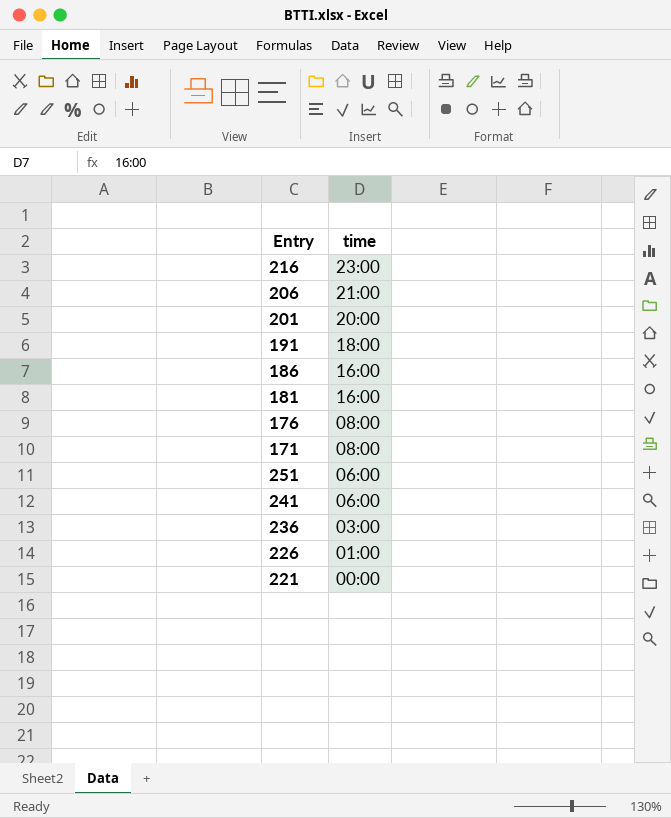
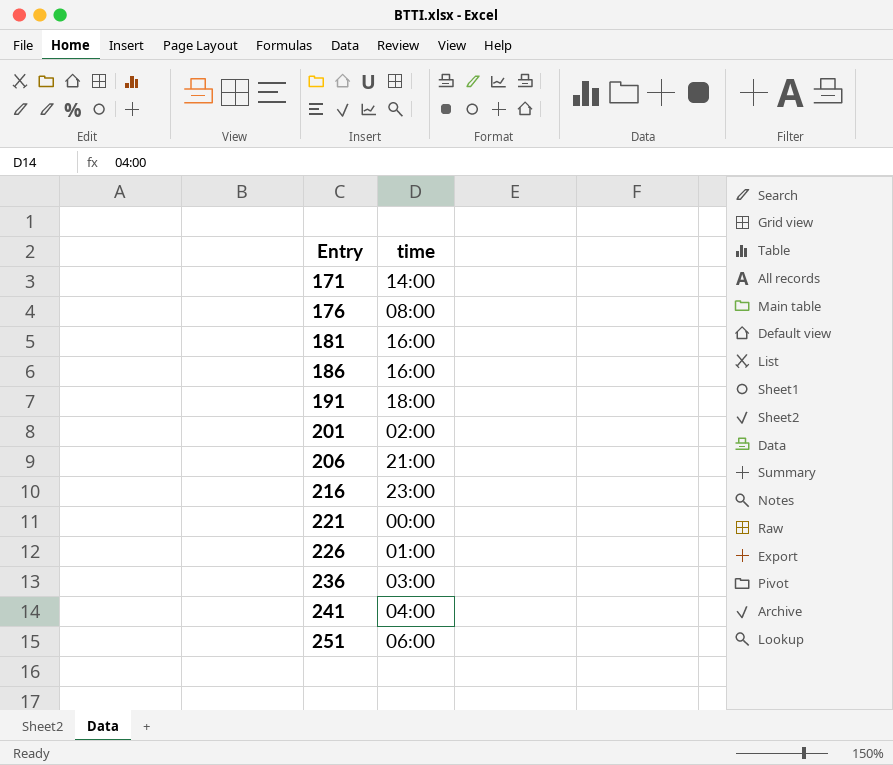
row order: time descending -> Entry ascending
171 | time: 08:00 -> 14:00
201 | time: 20:00 -> 02:00
241 | time: 06:00 -> 04:00

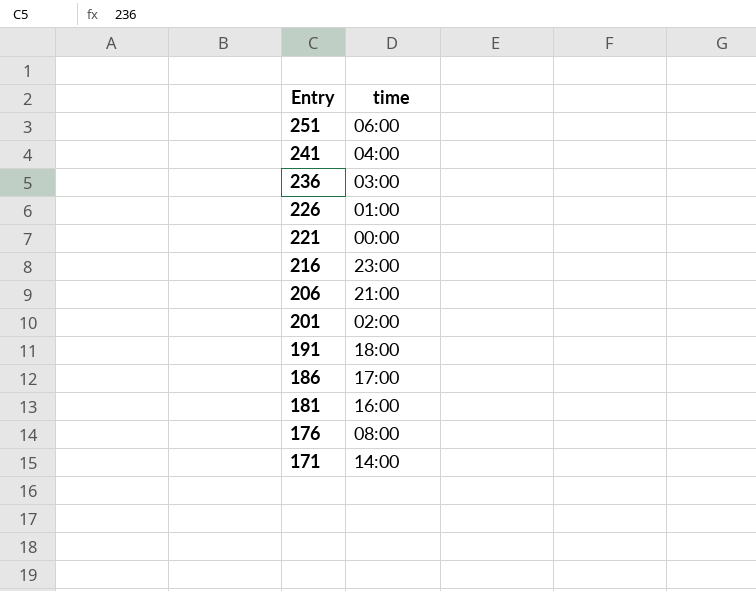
row order: Entry ascending -> Entry descending
186 | time: 16:00 -> 17:00

